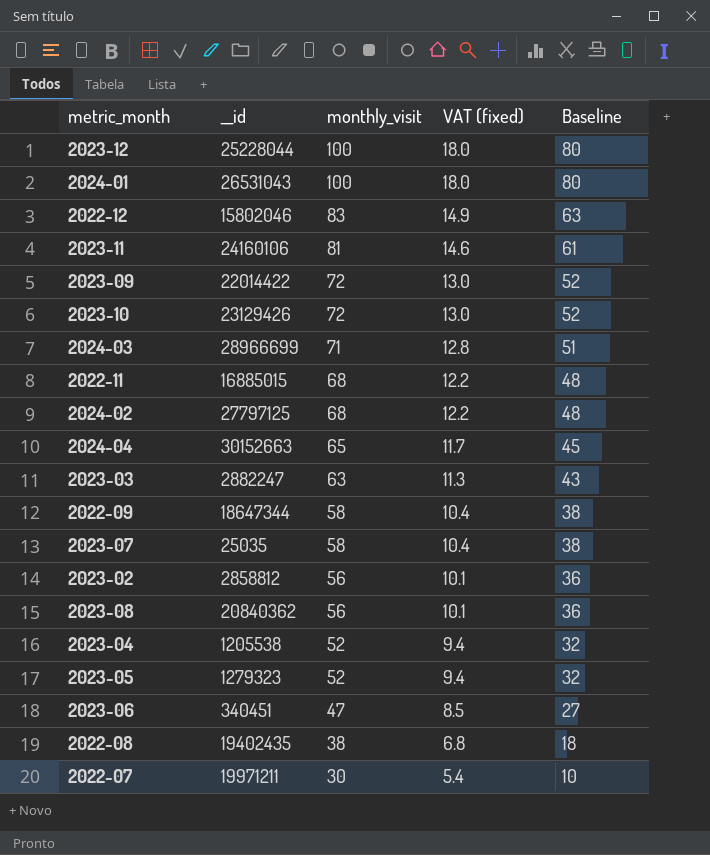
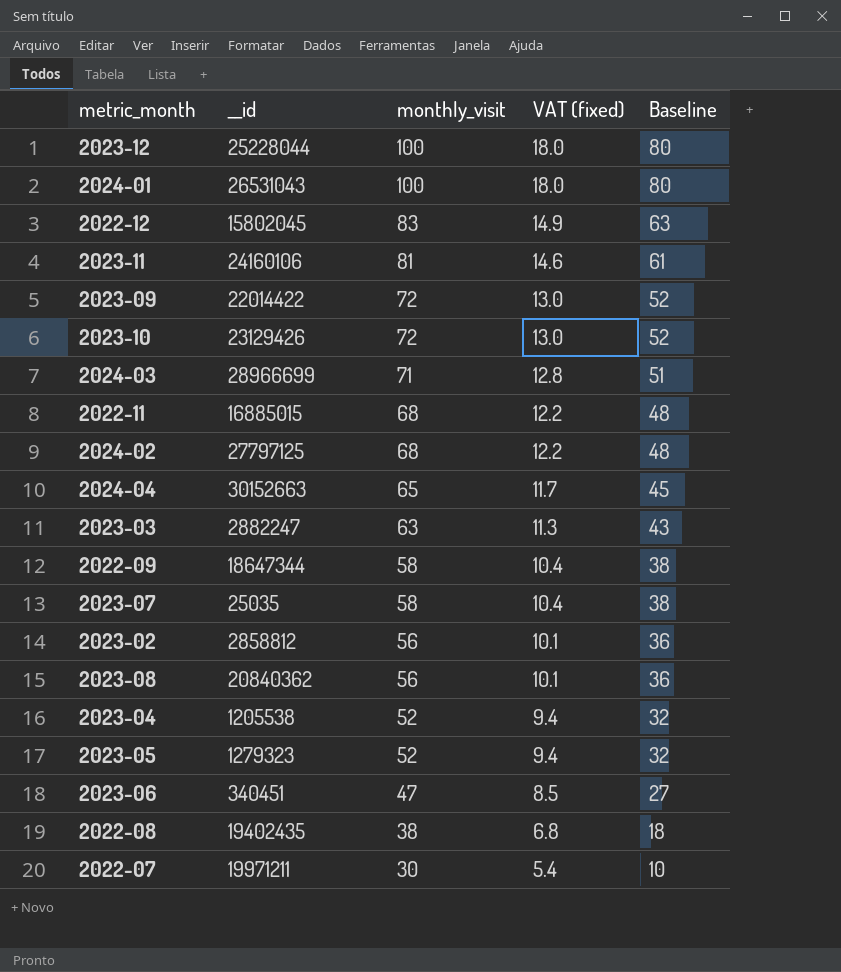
2022-12 | __id: 15802046 -> 15802045

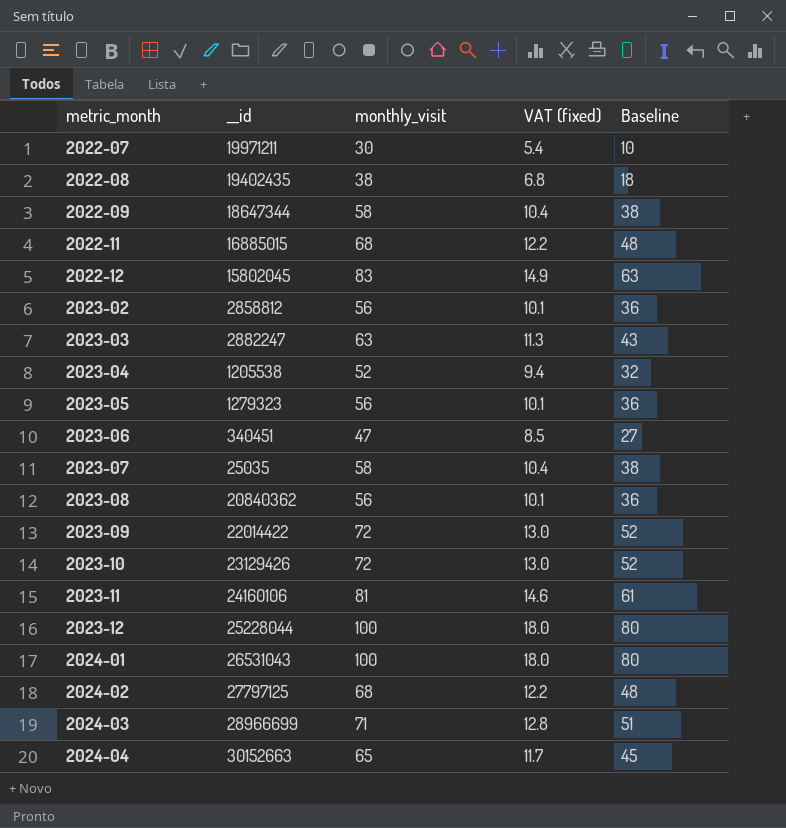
row order: monthly_visit descending -> metric_month ascending
2023-05 | monthly_visit: 52 -> 56
2023-05 | VAT (fixed): 9.4 -> 10.1
2023-05 | Baseline: 32 -> 36

